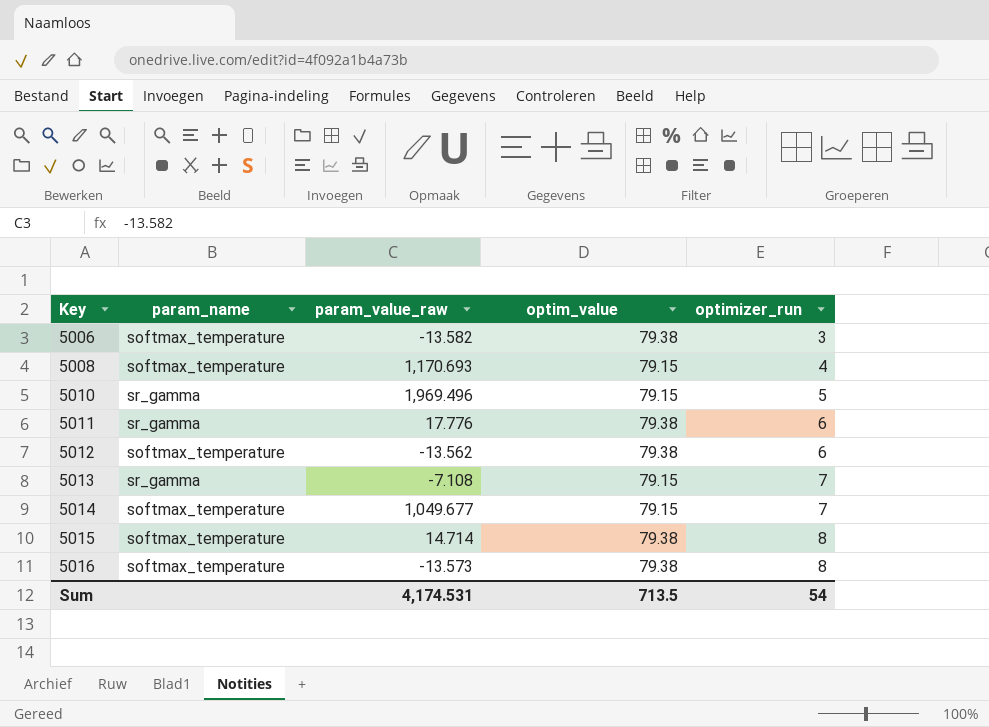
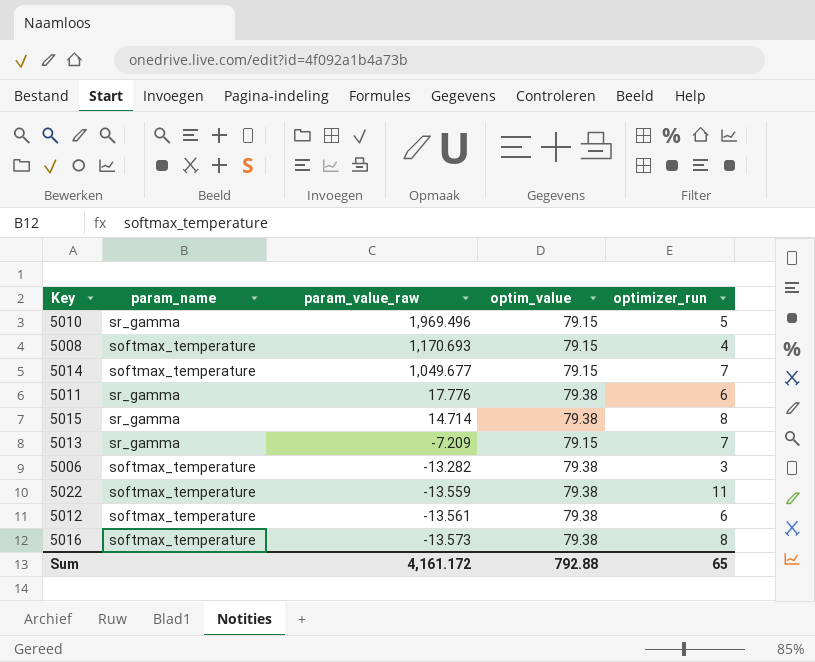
row order: Key ascending -> param_value_raw descending
5015 | param_name: softmax_temperature -> sr_gamma
5013 | param_value_raw: -7.108 -> -7.209
5006 | param_value_raw: -13.582 -> -13.282
row 5022: none -> softmax_temperature | -13.559 | 79.38 | 11
5012 | param_value_raw: -13.562 -> -13.561
Sum | param_value_raw: 4,174.531 -> 4,161.172
Sum | optim_value: 713.5 -> 792.88
Sum | optimizer_run: 54 -> 65

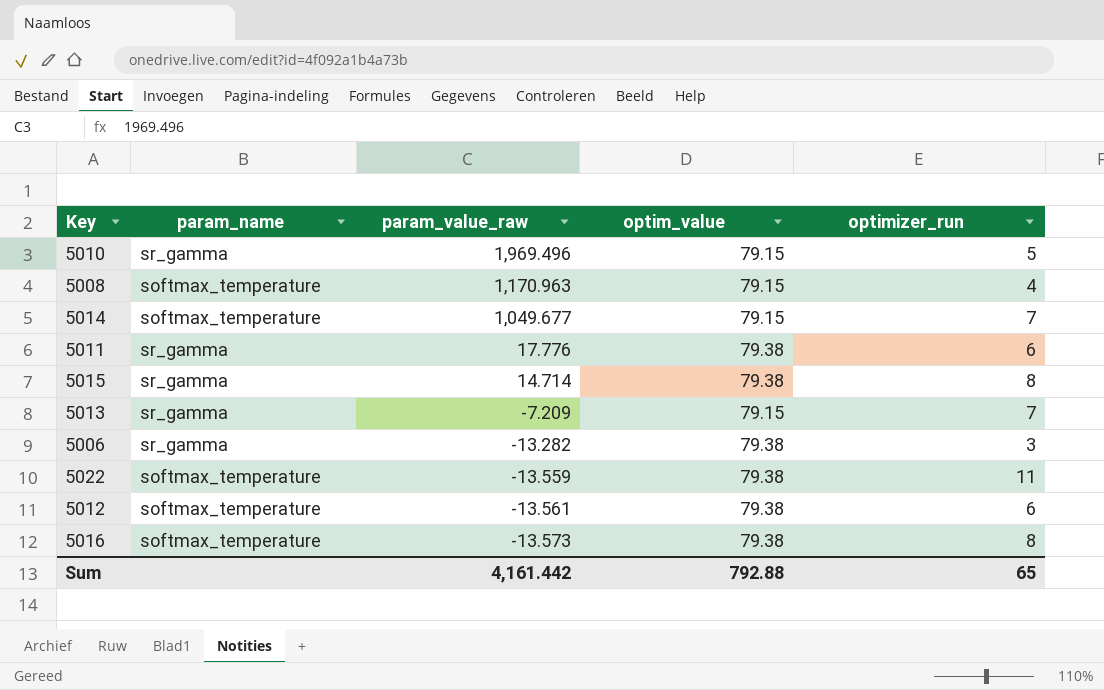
5008 | param_value_raw: 1,170.693 -> 1,170.963
5006 | param_name: softmax_temperature -> sr_gamma
Sum | param_value_raw: 4,161.172 -> 4,161.442

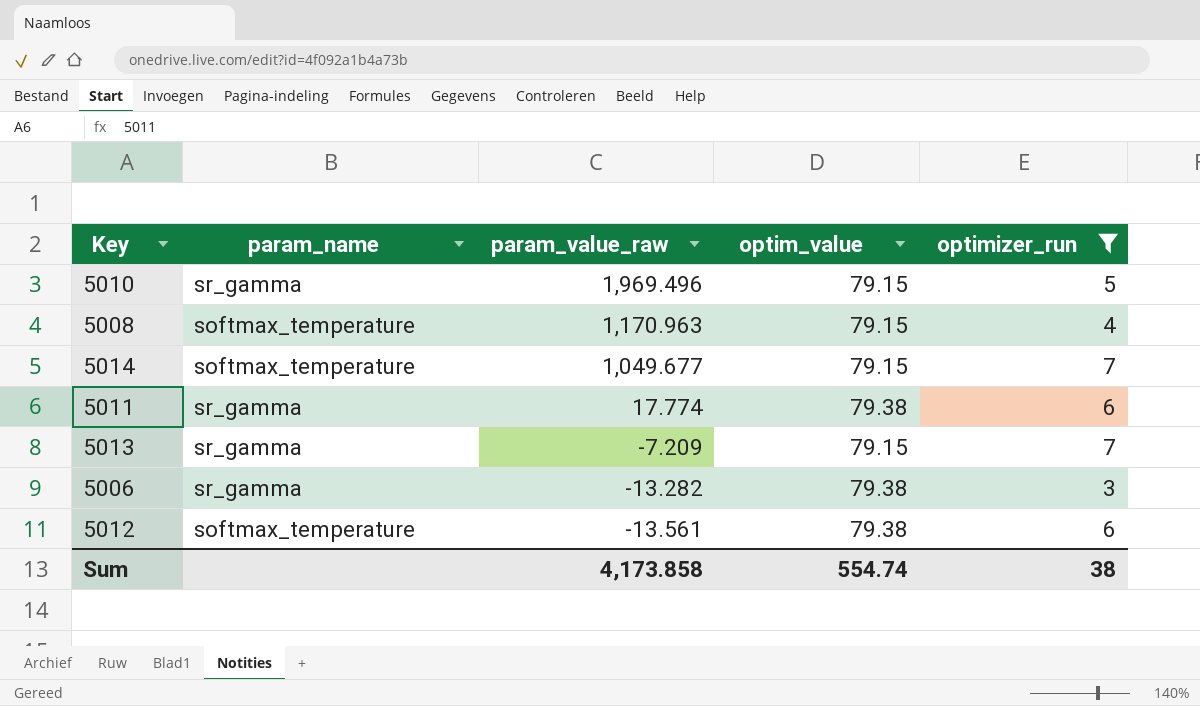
filter: none -> optimizer_run <= 7
5011 | param_value_raw: 17.776 -> 17.774
Sum | param_value_raw: 4,161.442 -> 4,173.858
Sum | optim_value: 792.88 -> 554.74
Sum | optimizer_run: 65 -> 38

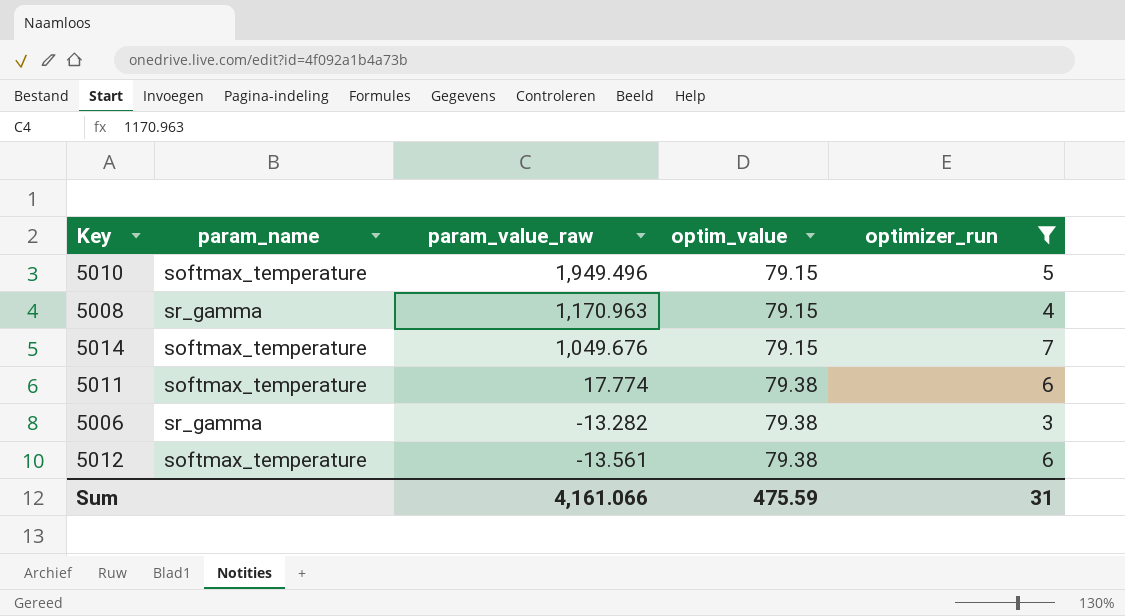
row 5013: sr_gamma | -7.209 | 79.15 | 7 -> none
5010 | param_name: sr_gamma -> softmax_temperature
5010 | param_value_raw: 1,969.496 -> 1,949.496
5008 | param_name: softmax_temperature -> sr_gamma
5014 | param_value_raw: 1,049.677 -> 1,049.676
5011 | param_name: sr_gamma -> softmax_temperature
Sum | param_value_raw: 4,173.858 -> 4,161.066
Sum | optim_value: 554.74 -> 475.59
Sum | optimizer_run: 38 -> 31

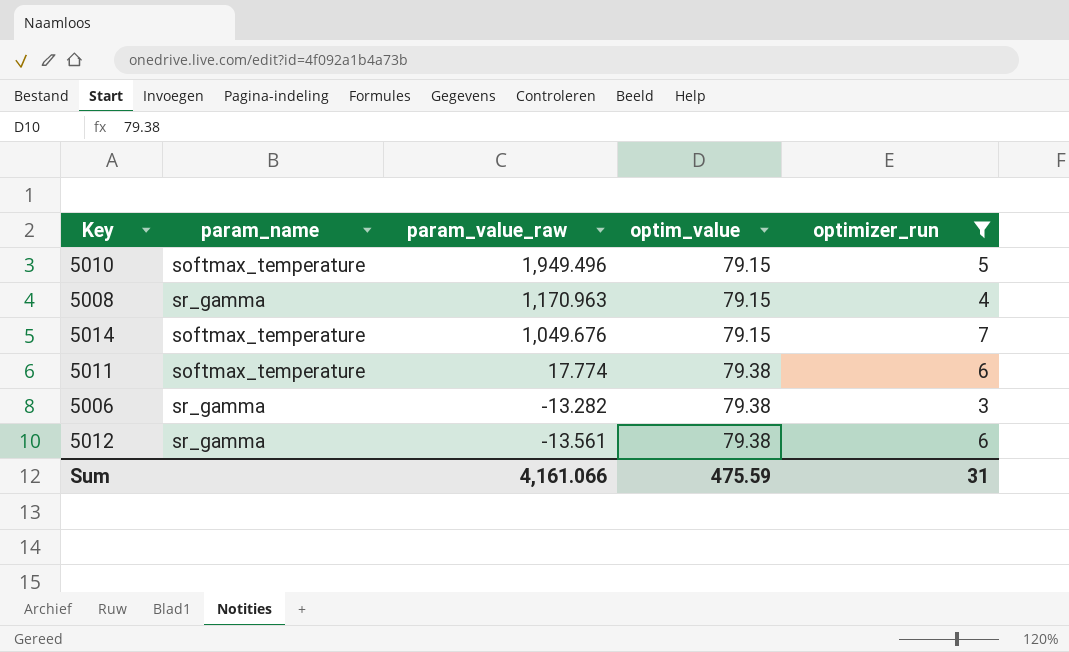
5012 | param_name: softmax_temperature -> sr_gamma

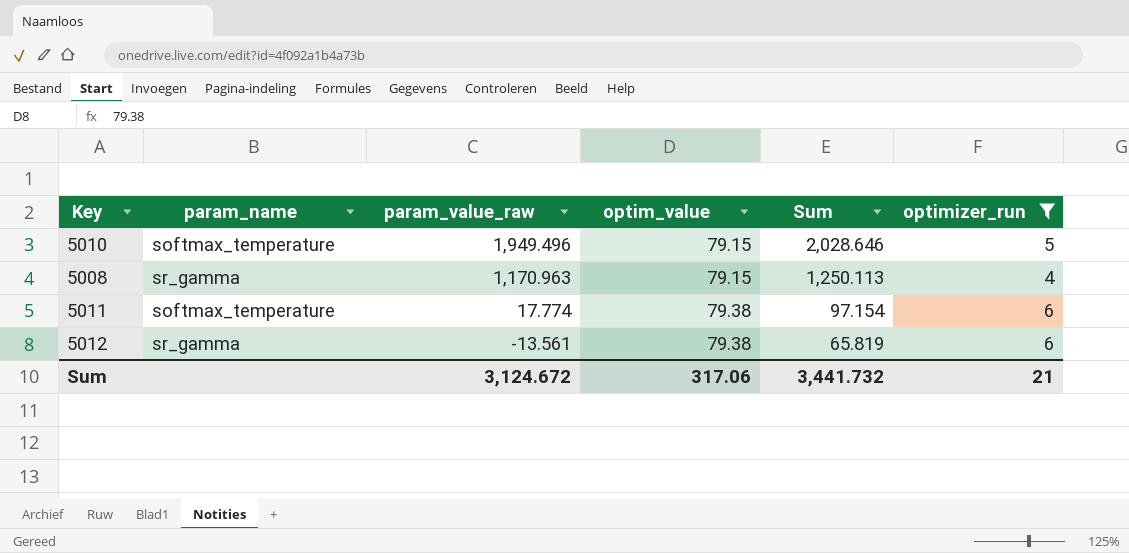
column Sum | formula: none -> [param_value_raw] + [optim_value]
row 5014: softmax_temperature | 1,049.676 | 79.15 | 7 -> none
row 5006: sr_gamma | -13.282 | 79.38 | 3 -> none
Sum | param_value_raw: 4,161.066 -> 3,124.672
Sum | optim_value: 475.59 -> 317.06
Sum | optimizer_run: 31 -> 21

